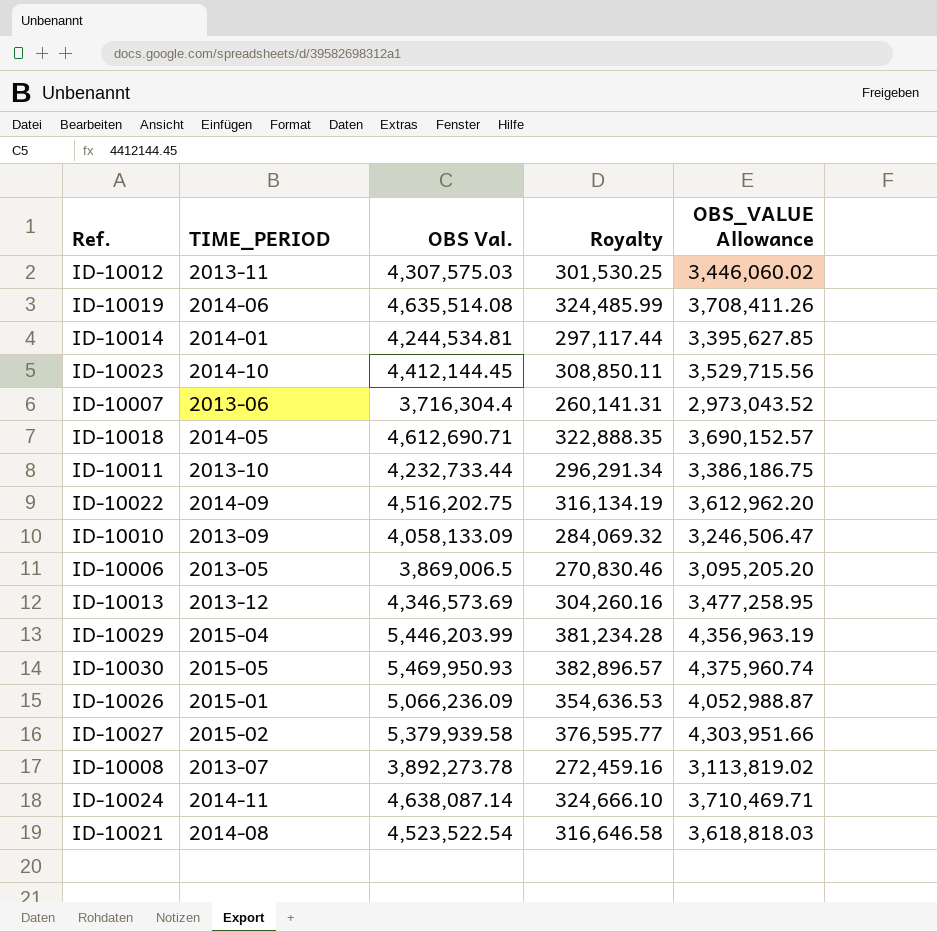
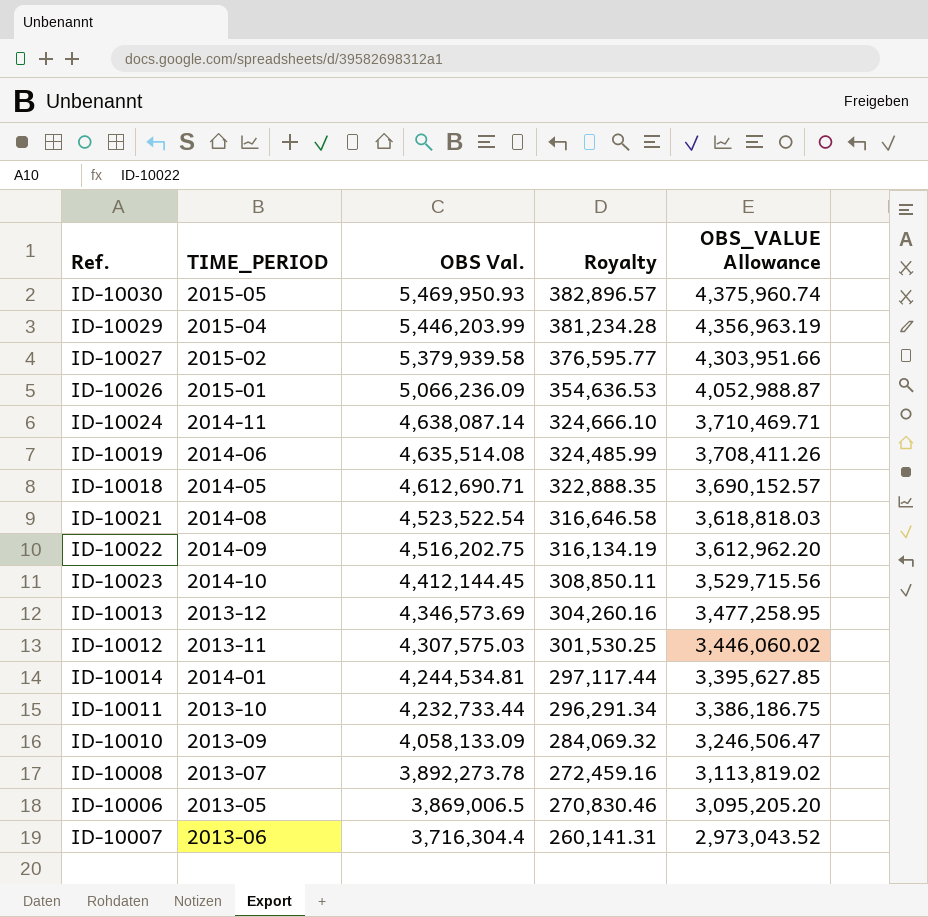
row order: none -> OBS Val. descending

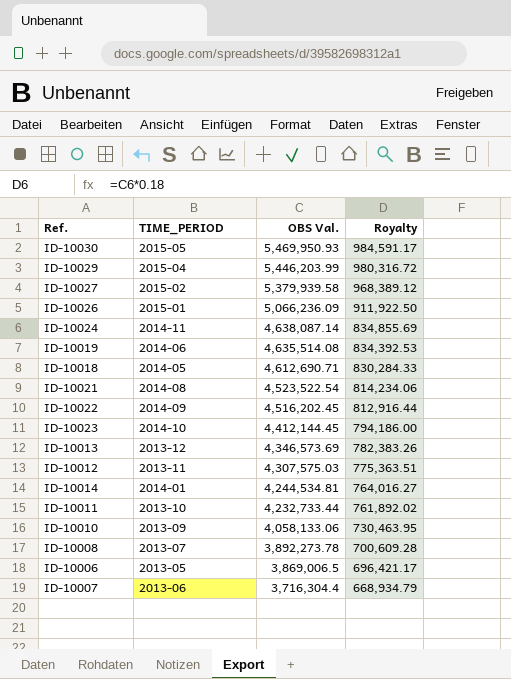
column OBS_VALUE Allowance | formula: [OBS Val.] * 0.8 -> none
column Royalty | formula: [OBS Val.] * 0.07 -> [OBS Val.] * 0.18
ID-10022 | OBS Val.: 4,516,202.75 -> 4,516,202.45
ID-10010 | OBS Val.: 4,058,133.09 -> 4,058,133.06

